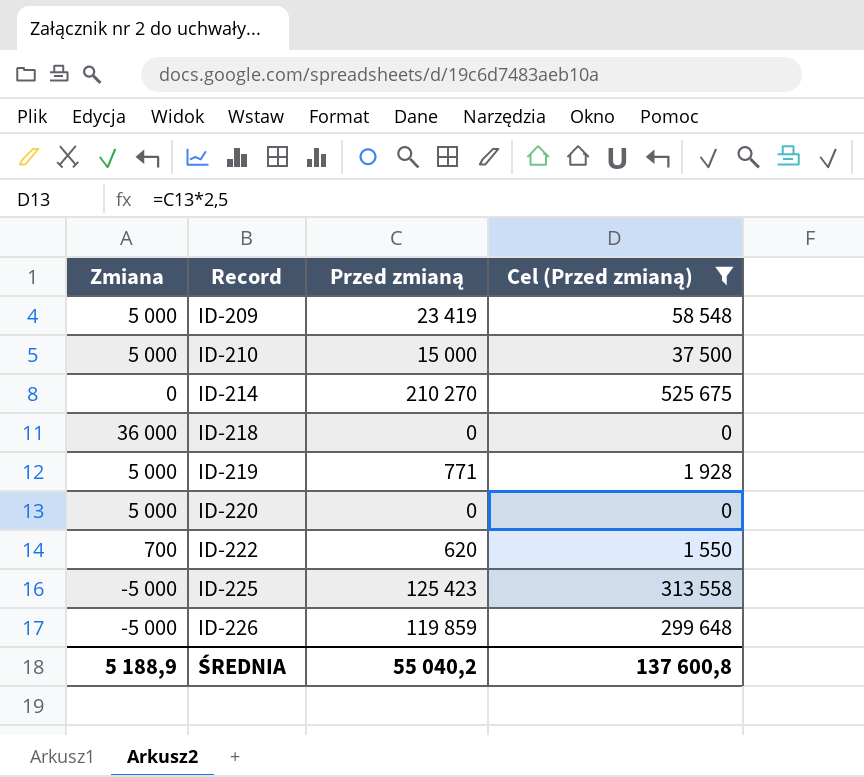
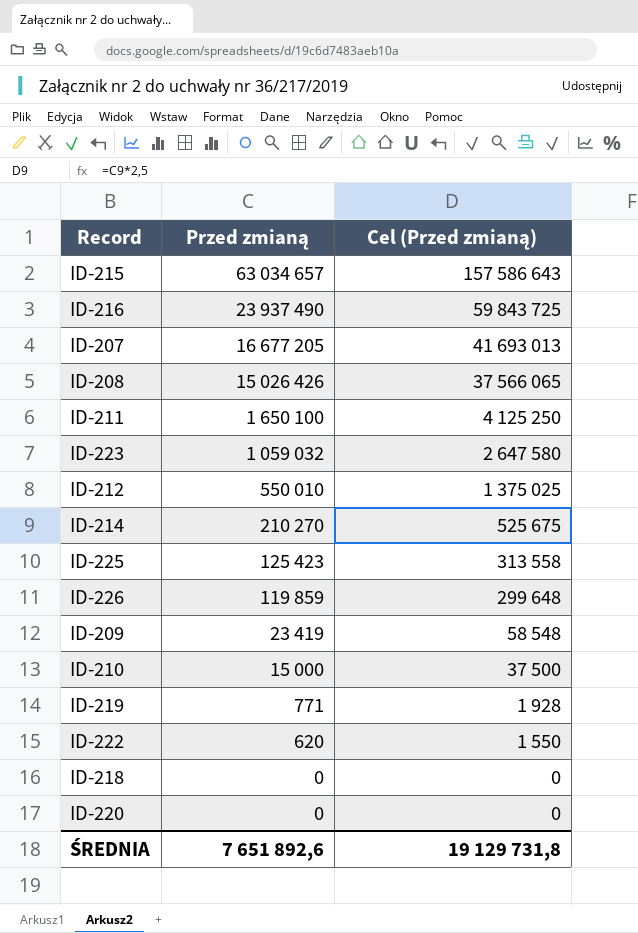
filter: Cel (Przed zmianą) <= 525 675 -> none
row order: Record ascending -> Przed zmianą descending
column Zmiana | position: 1 -> none
ŚREDNIA | Przed zmianą: 55 040,2 -> 7 651 892,6
ŚREDNIA | Cel (Przed zmianą): 137 600,8 -> 19 129 731,8

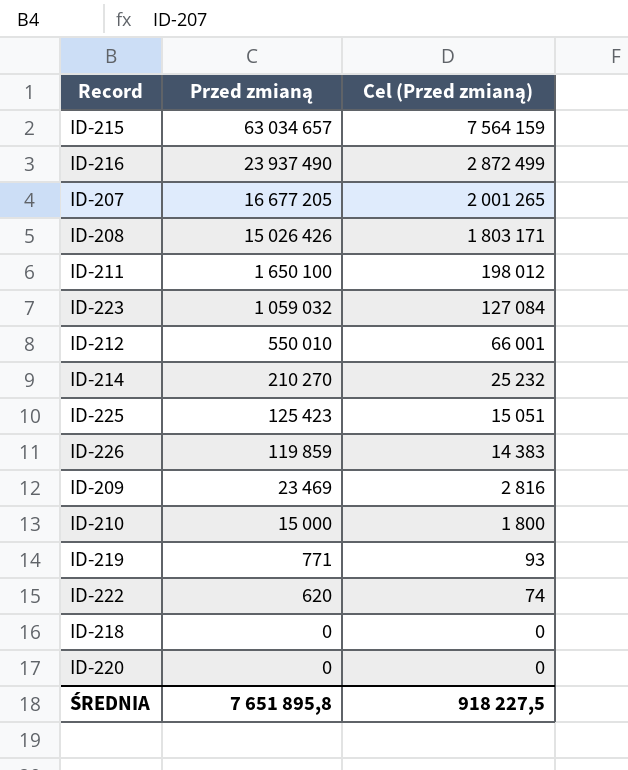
column Cel (Przed zmianą) | formula: [Przed zmianą] * 2,5 -> [Przed zmianą] * 0,12
ID-209 | Przed zmianą: 23 419 -> 23 469
ŚREDNIA | Przed zmianą: 7 651 892,6 -> 7 651 895,8
ŚREDNIA | Cel (Przed zmianą): 19 129 731,8 -> 918 227,5

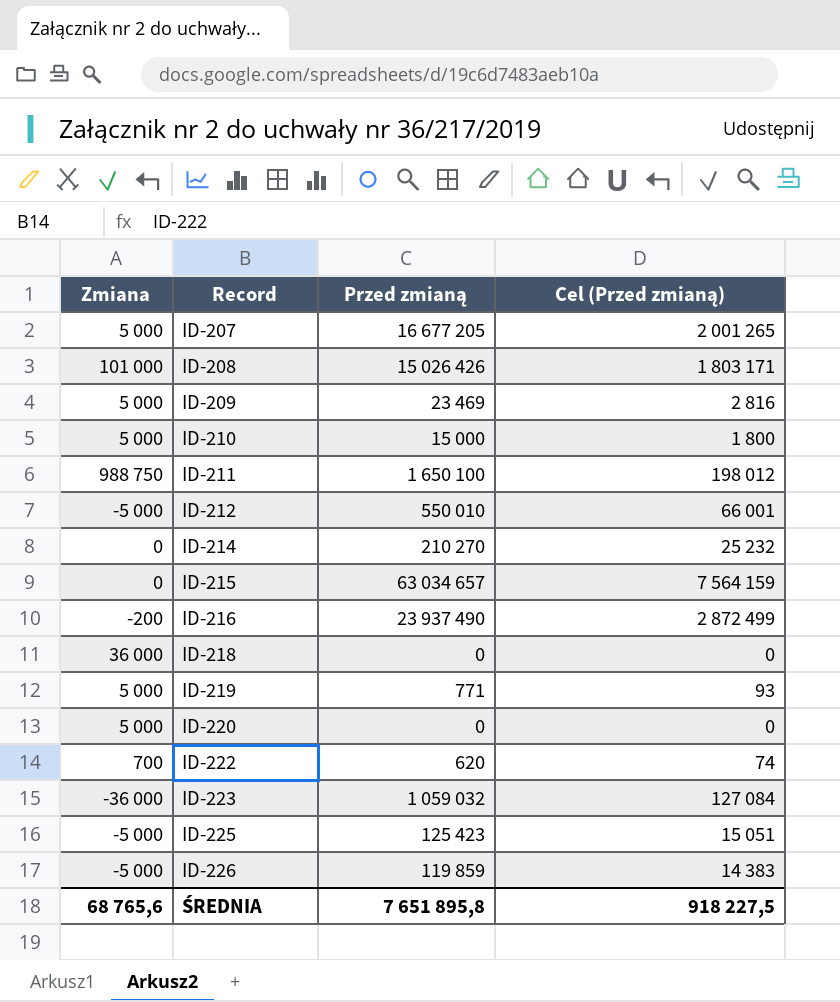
row order: Przed zmianą descending -> Record ascending
column Zmiana | position: none -> 1

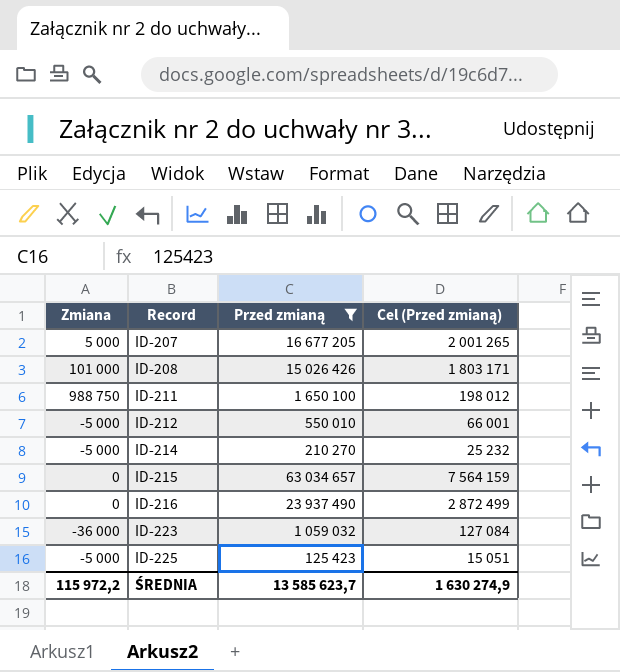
filter: none -> Przed zmianą >= 125 423
ID-214 | Zmiana: 0 -> -5 000
ID-216 | Zmiana: -200 -> 0
ŚREDNIA | Zmiana: 68 765,6 -> 115 972,2
ŚREDNIA | Przed zmianą: 7 651 895,8 -> 13 585 623,7
ŚREDNIA | Cel (Przed zmianą): 918 227,5 -> 1 630 274,9

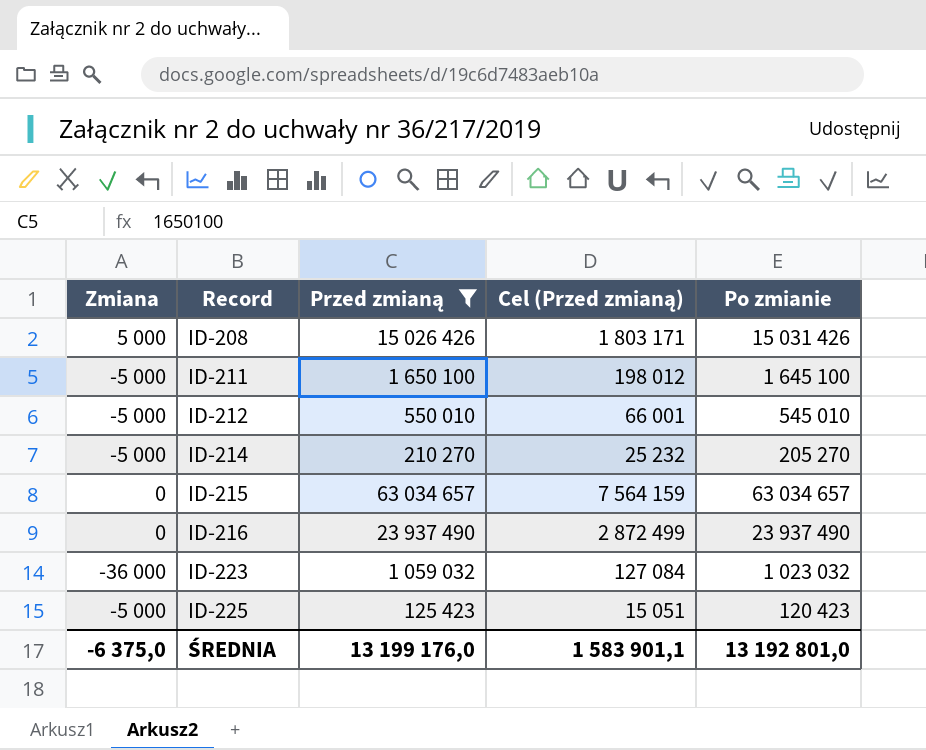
column Po zmianie | formula: none -> [Zmiana] + [Przed zmianą]
row ID-207: 5 000 | 16 677 205 | 2 001 265 -> none
ID-208 | Zmiana: 101 000 -> 5 000
ID-211 | Zmiana: 988 750 -> -5 000
ŚREDNIA | Zmiana: 115 972,2 -> -6 375,0
ŚREDNIA | Przed zmianą: 13 585 623,7 -> 13 199 176,0
ŚREDNIA | Cel (Przed zmianą): 1 630 274,9 -> 1 583 901,1

